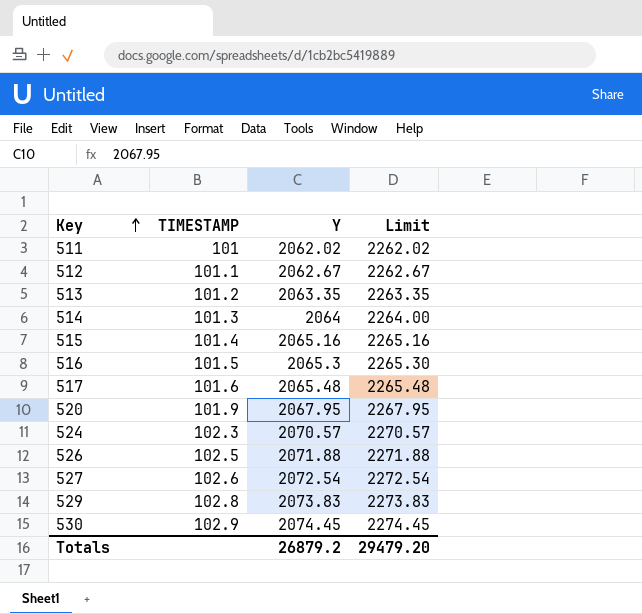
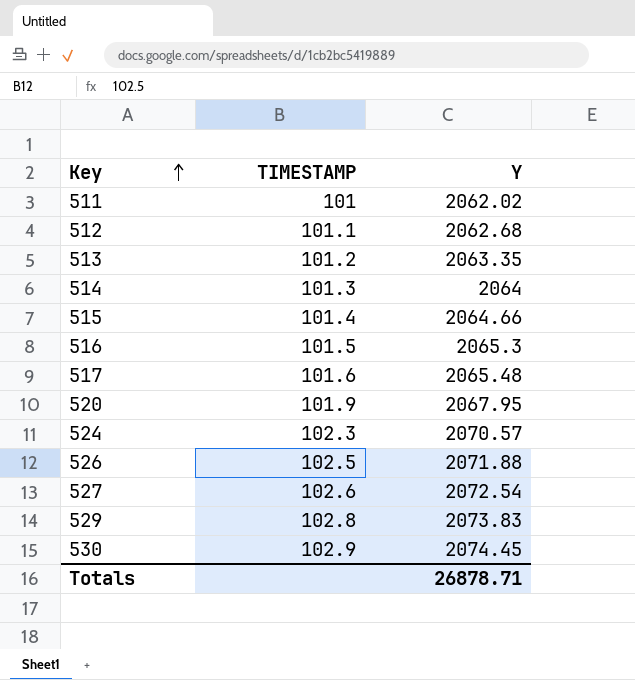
column Limit | formula: [Y] + 200 -> none
512 | Y: 2062.67 -> 2062.68
515 | Y: 2065.16 -> 2064.66
Totals | Y: 26879.2 -> 26878.71

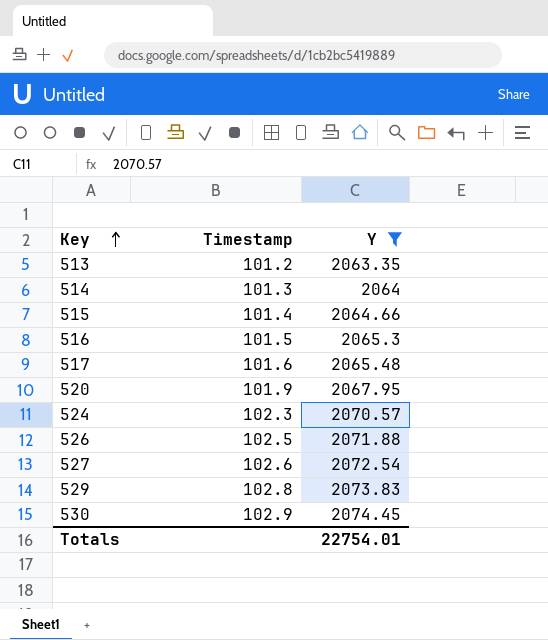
filter: none -> Y >= 2063.35
column name: TIMESTAMP -> Timestamp
Totals | Y: 26878.71 -> 22754.01

